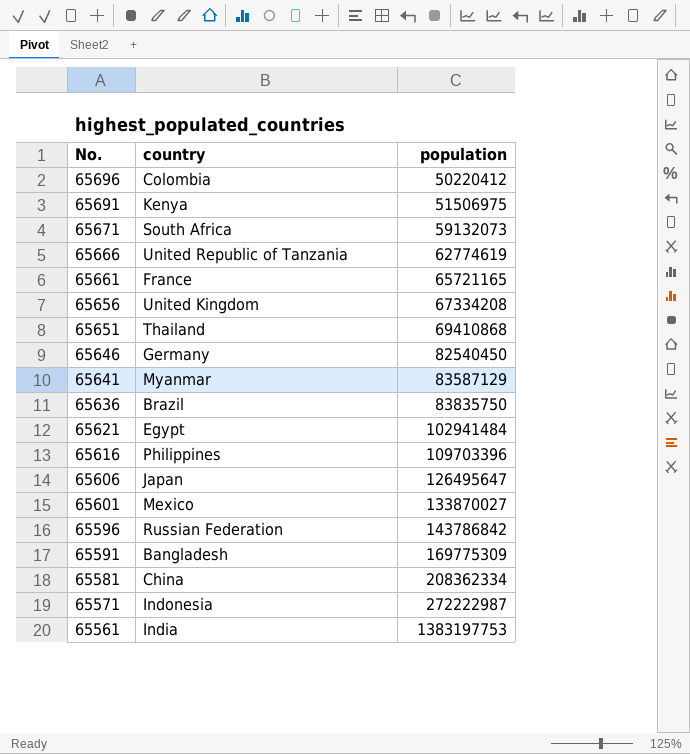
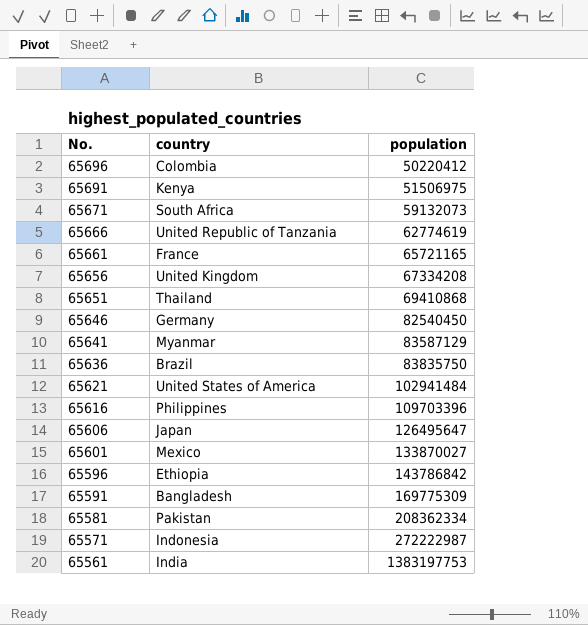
65621 | country: Egypt -> United States of America
65596 | country: Russian Federation -> Ethiopia
65581 | country: China -> Pakistan

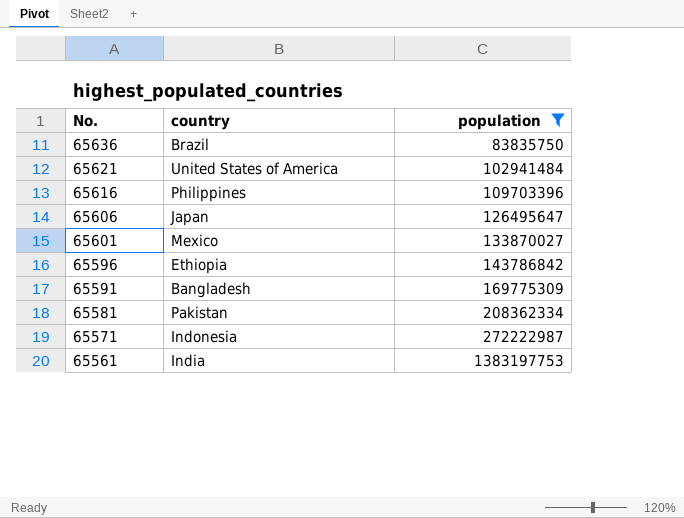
filter: none -> population >= 83835750

